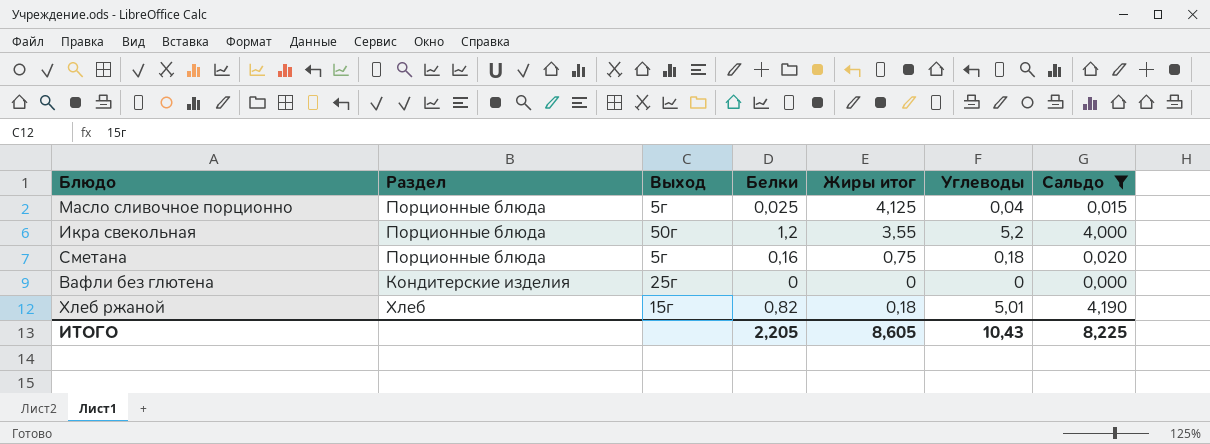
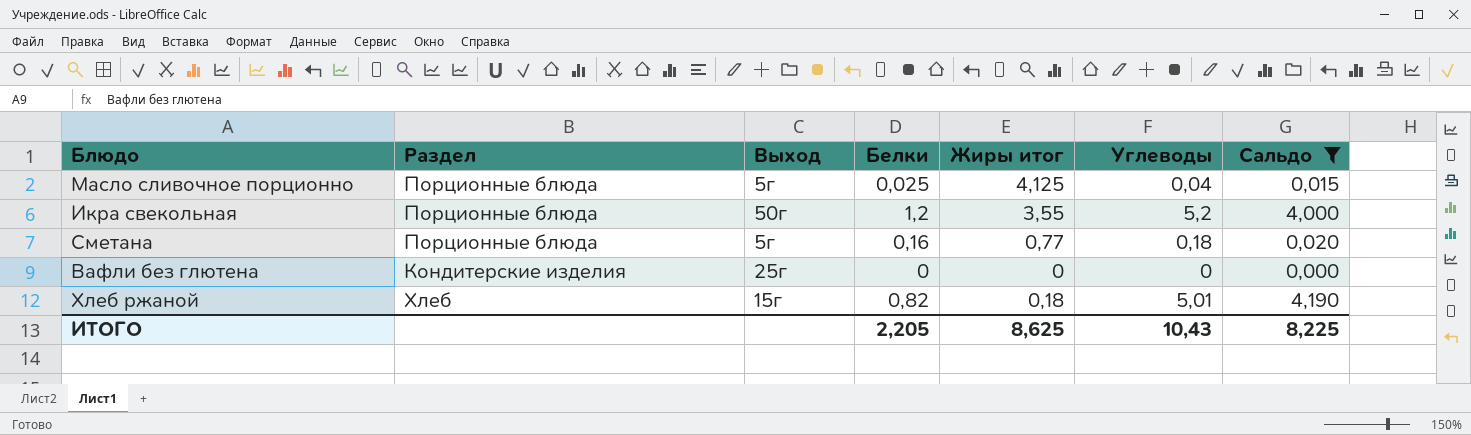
Сметана | Жиры итог: 0,75 -> 0,77
ИТОГО | Жиры итог: 8,605 -> 8,625

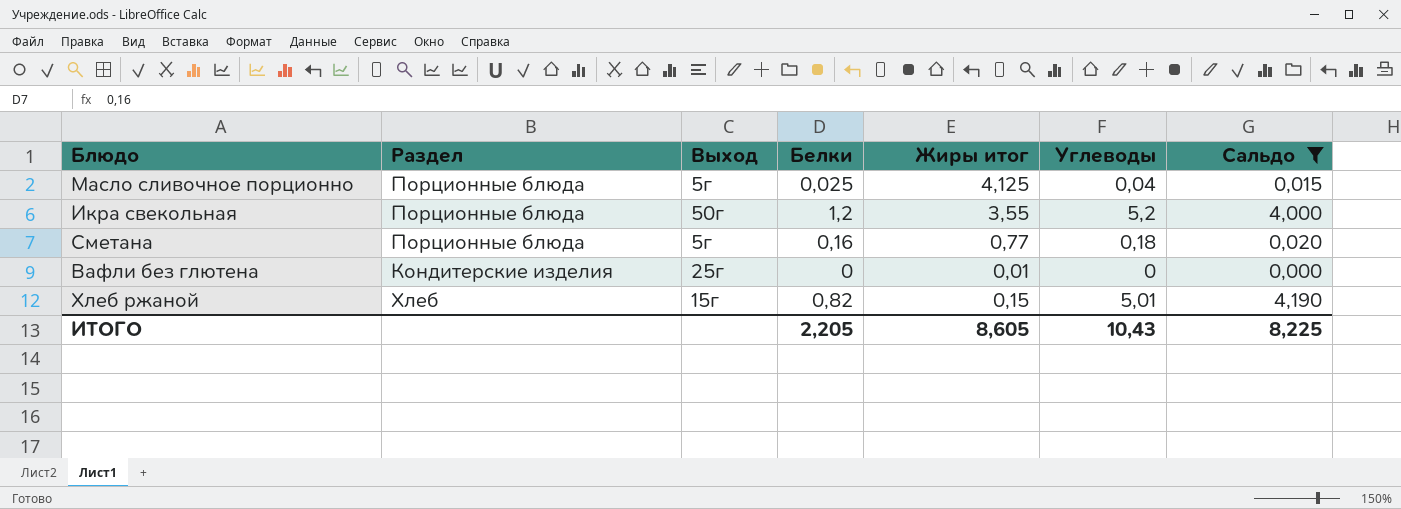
Вафли без глютена | Жиры итог: 0 -> 0,01
Хлеб ржаной | Жиры итог: 0,18 -> 0,15
ИТОГО | Жиры итог: 8,625 -> 8,605

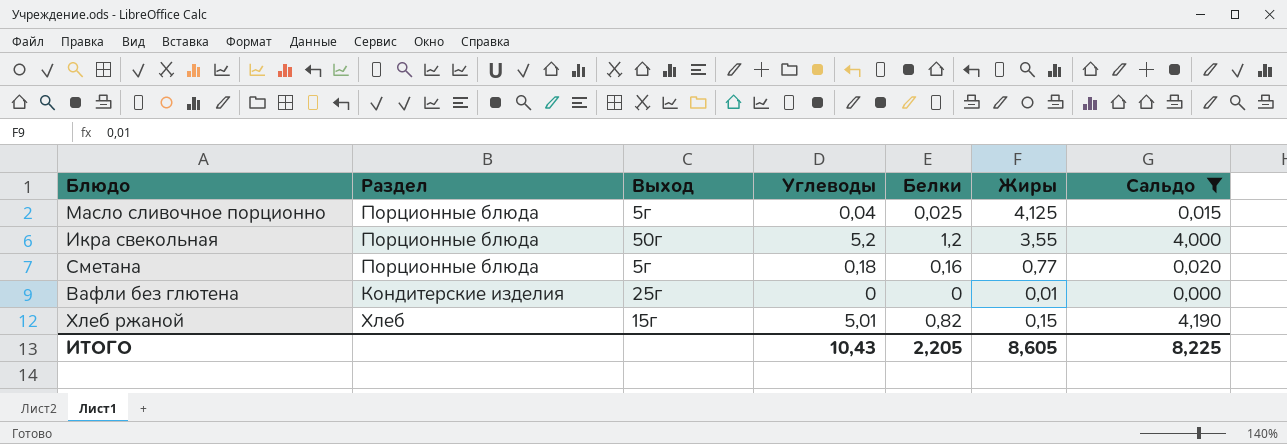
column Углеводы | position: 6 -> 4
column name: Жиры итог -> Жиры

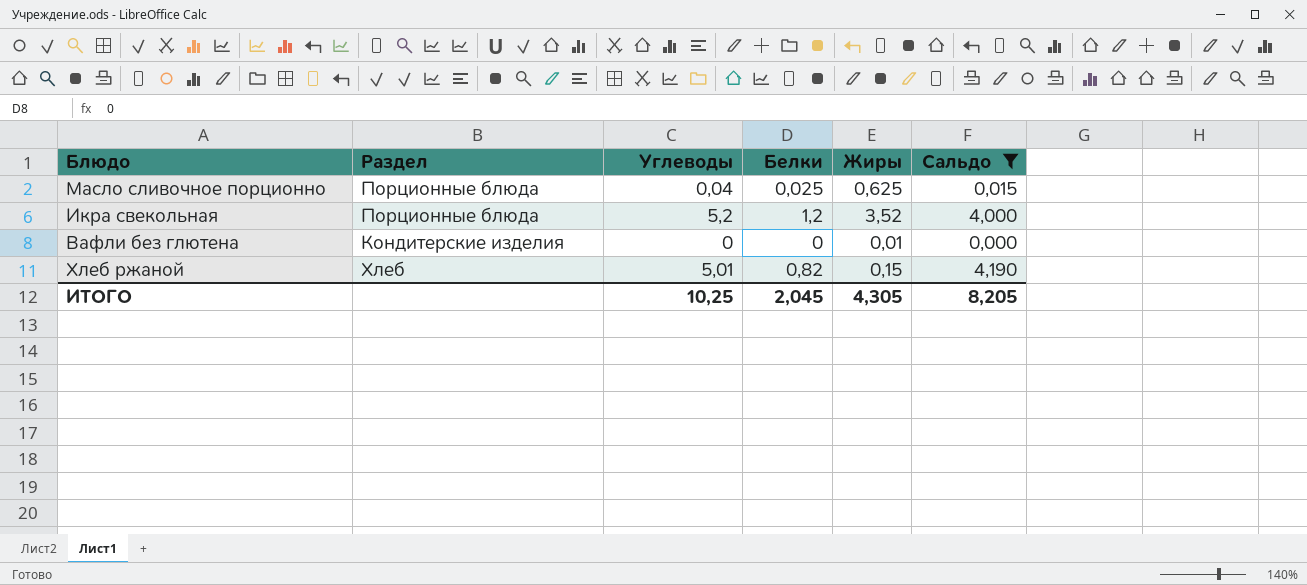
column Выход | position: 3 -> none
row Сметана: Порционные блюда | 5г | 0,18 | 0,16 | 0,77 | 0,020 -> none
Масло сливочное порционно | Жиры: 4,125 -> 0,625
Икра свекольная | Жиры: 3,55 -> 3,52
ИТОГО | Углеводы: 10,43 -> 10,25
ИТОГО | Белки: 2,205 -> 2,045
ИТОГО | Жиры: 8,605 -> 4,305
ИТОГО | Сальдо: 8,225 -> 8,205

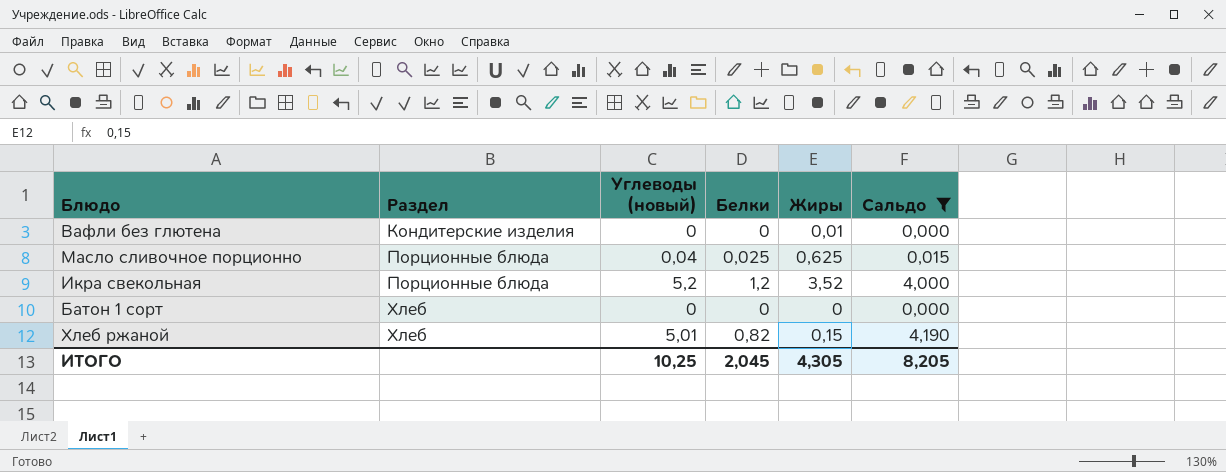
row order: none -> Раздел ascending
column name: Углеводы -> Углеводы (новый)
row Батон 1 сорт: none -> Хлеб | 0 | 0 | 0 | 0,000

